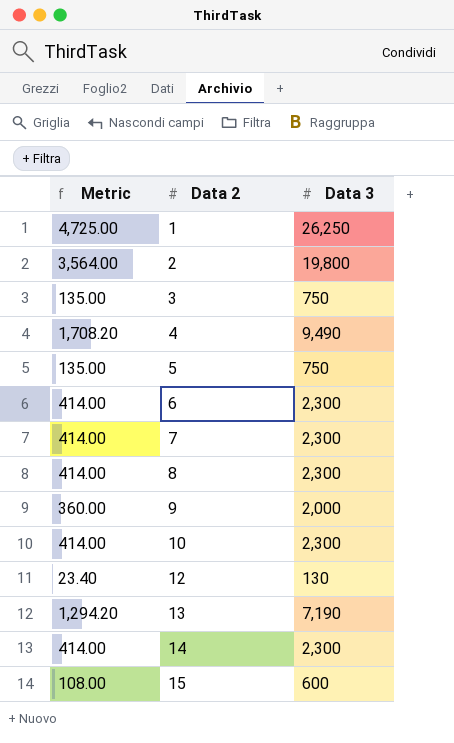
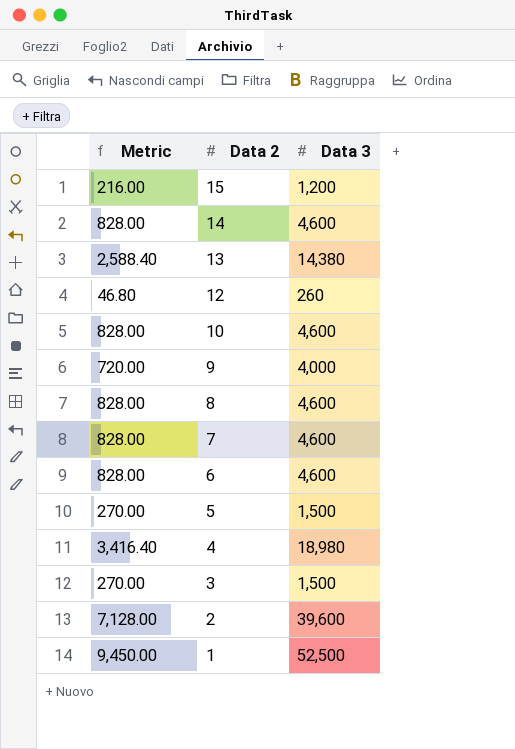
row order: Data 2 ascending -> Data 2 descending
15 | Metric: 108.00 -> 216.00
15 | Data 3: 600 -> 1,200
14 | Metric: 414.00 -> 828.00
14 | Data 3: 2,300 -> 4,600
13 | Metric: 1,294.20 -> 2,588.40
13 | Data 3: 7,190 -> 14,380
12 | Metric: 23.40 -> 46.80
12 | Data 3: 130 -> 260
10 | Metric: 414.00 -> 828.00
10 | Data 3: 2,300 -> 4,600
9 | Metric: 360.00 -> 720.00
9 | Data 3: 2,000 -> 4,000
8 | Metric: 414.00 -> 828.00
8 | Data 3: 2,300 -> 4,600
7 | Metric: 414.00 -> 828.00
7 | Data 3: 2,300 -> 4,600
6 | Metric: 414.00 -> 828.00
6 | Data 3: 2,300 -> 4,600
5 | Metric: 135.00 -> 270.00
5 | Data 3: 750 -> 1,500
4 | Metric: 1,708.20 -> 3,416.40
4 | Data 3: 9,490 -> 18,980
3 | Metric: 135.00 -> 270.00
3 | Data 3: 750 -> 1,500
2 | Metric: 3,564.00 -> 7,128.00
2 | Data 3: 19,800 -> 39,600
1 | Metric: 4,725.00 -> 9,450.00
1 | Data 3: 26,250 -> 52,500

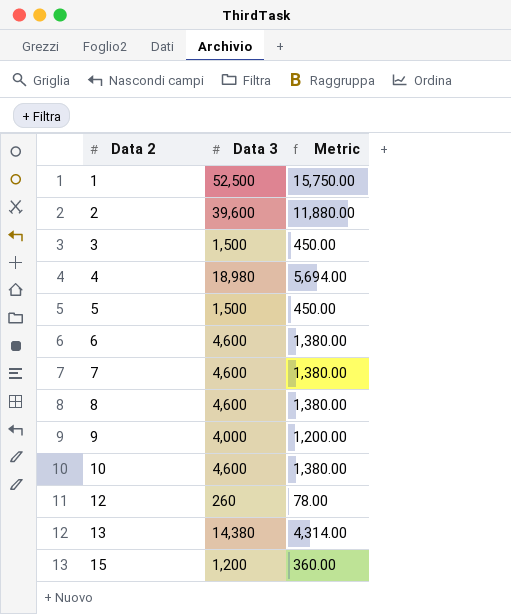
row order: Data 2 descending -> Data 2 ascending
column Metric | formula: [Data 3] * 0.18 -> [Data 3] * 0.3
column Metric | position: 1 -> 3
row 14: 828.00 | 4,600 -> none

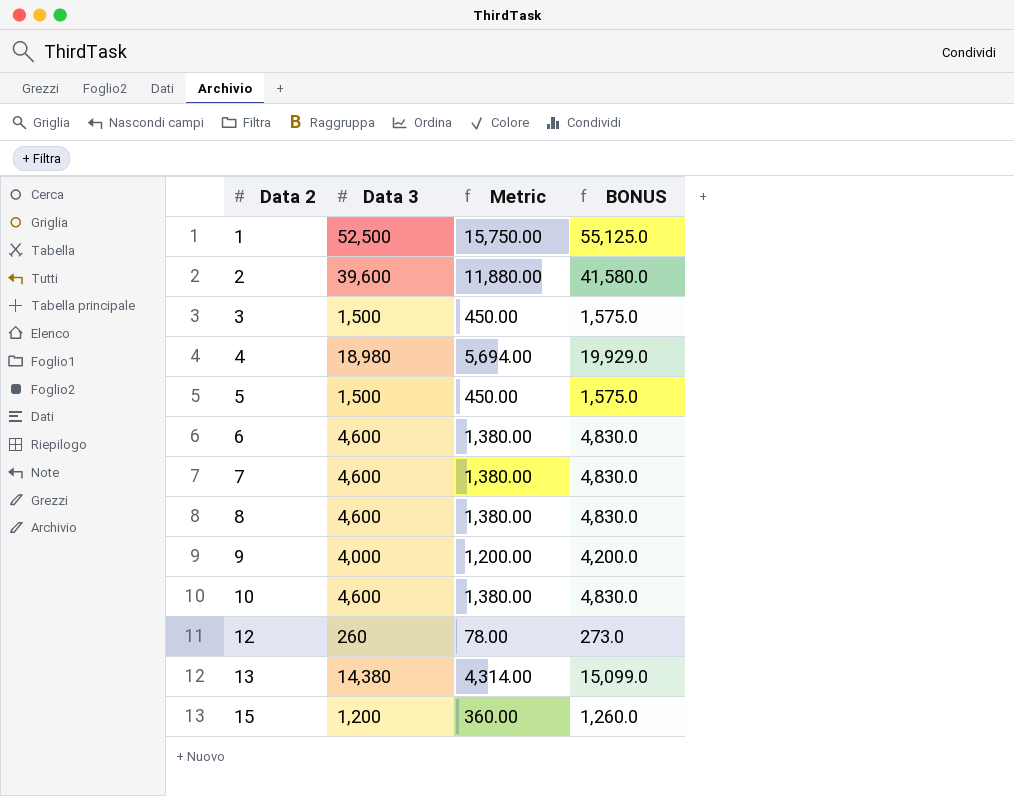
column BONUS | formula: none -> [Data 3] * 1.05

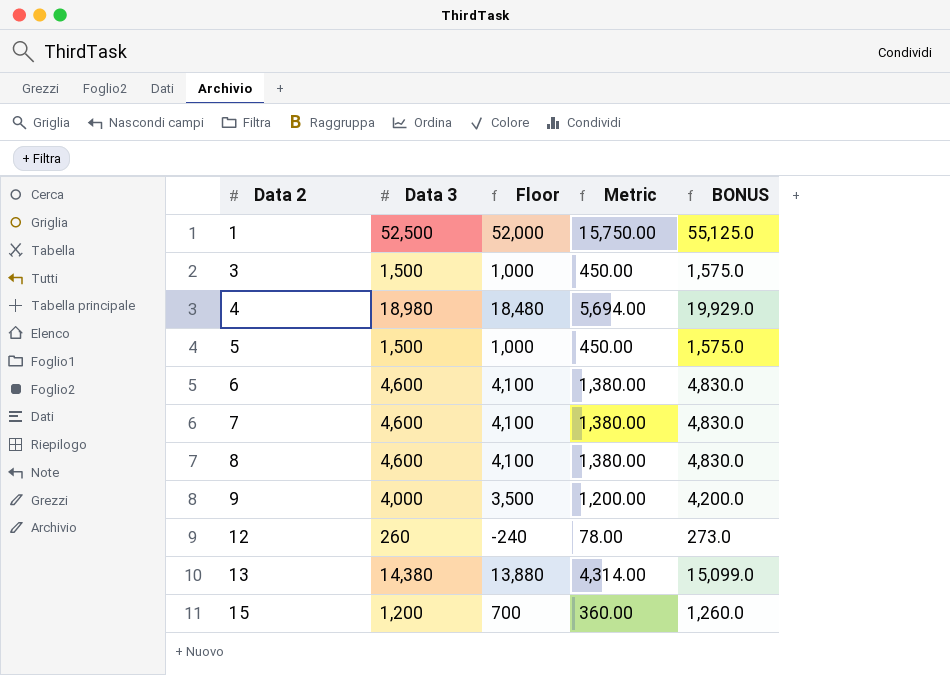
column Floor | formula: none -> [Data 3] - 500
row 2: 39,600 | 11,880.00 | 41,580.0 -> none
row 10: 4,600 | 1,380.00 | 4,830.0 -> none

